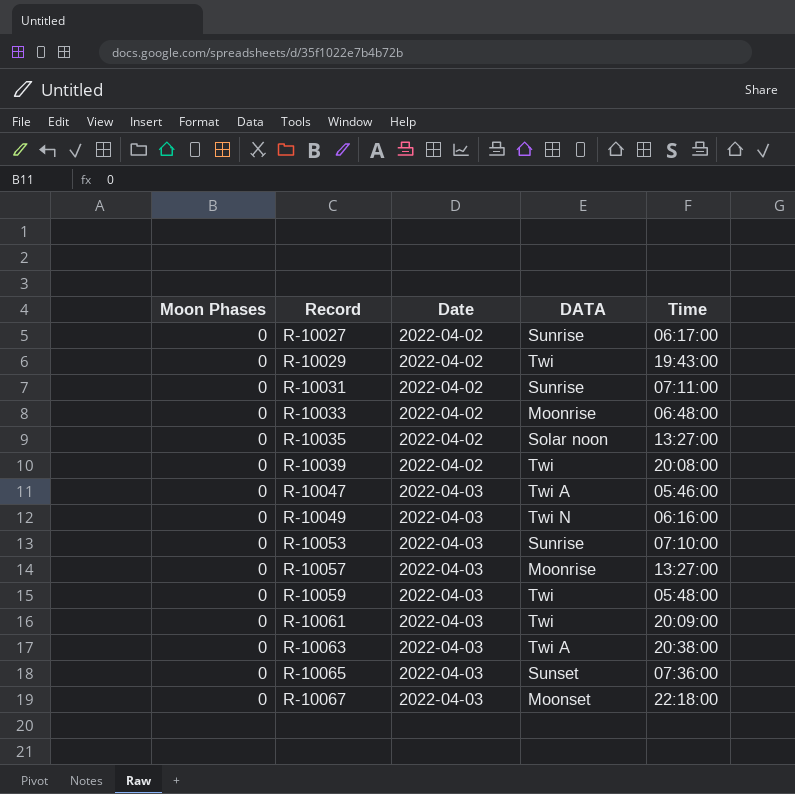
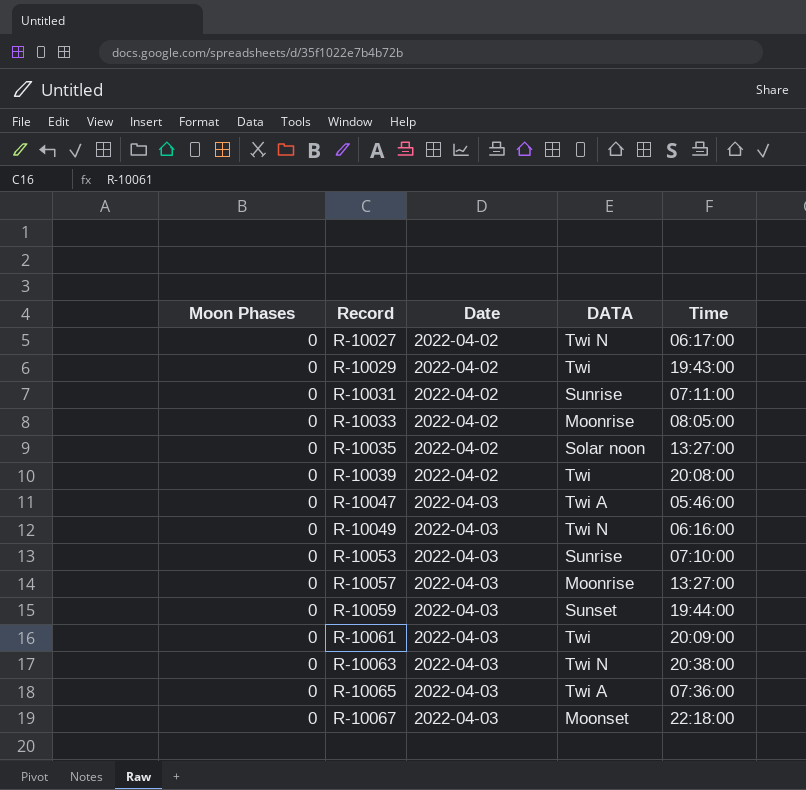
R-10027 | DATA: Sunrise -> Twi N
R-10033 | Time: 06:48:00 -> 08:05:00
R-10059 | DATA: Twi -> Sunset
R-10059 | Time: 05:48:00 -> 19:44:00
R-10063 | DATA: Twi A -> Twi N
R-10065 | DATA: Sunset -> Twi A

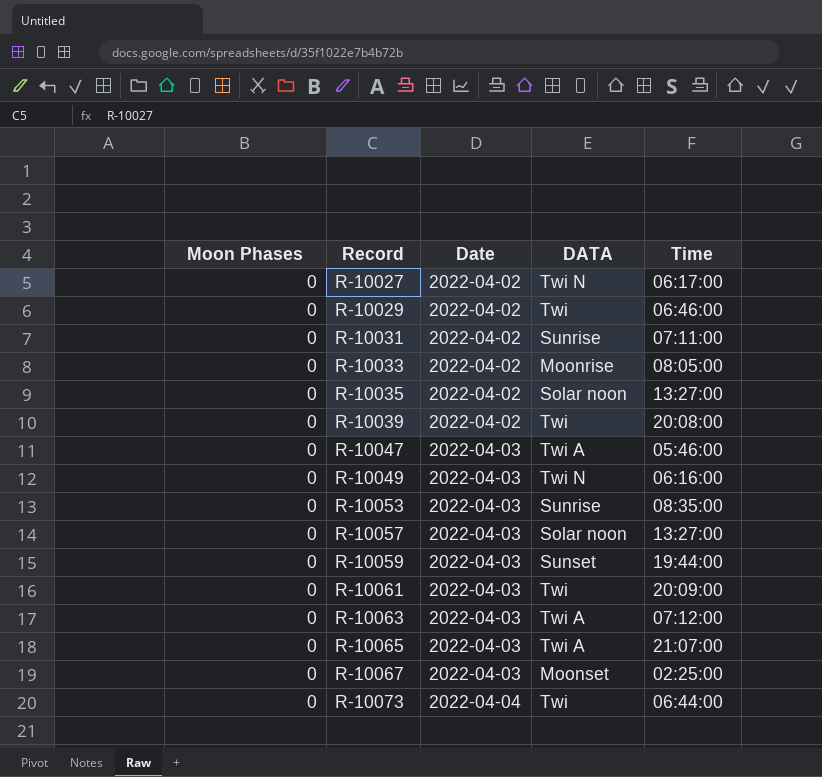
R-10029 | Time: 19:43:00 -> 06:46:00
R-10053 | Time: 07:10:00 -> 08:35:00
R-10057 | DATA: Moonrise -> Solar noon
R-10063 | DATA: Twi N -> Twi A
R-10063 | Time: 20:38:00 -> 07:12:00
R-10065 | Time: 07:36:00 -> 21:07:00
R-10067 | Time: 22:18:00 -> 02:25:00
row R-10073: none -> 0 | 2022-04-04 | Twi | 06:44:00

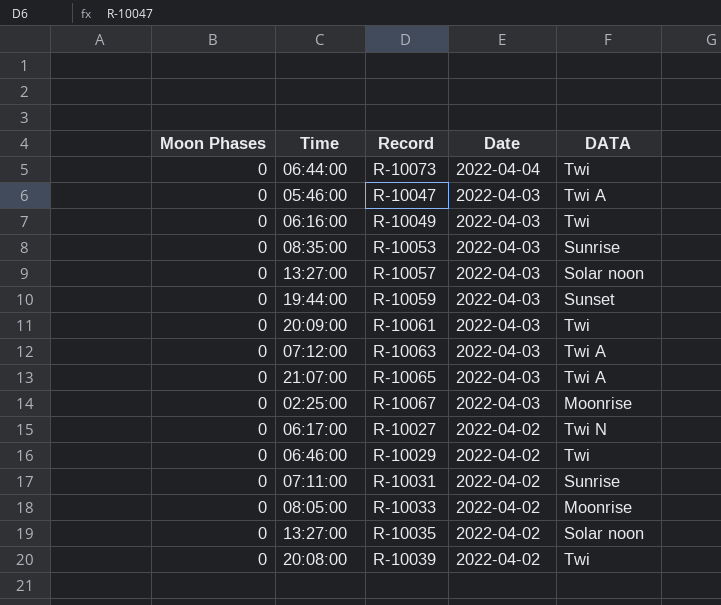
row order: Record ascending -> Date descending
column Time | position: 5 -> 2
R-10049 | DATA: Twi N -> Twi
R-10067 | DATA: Moonset -> Moonrise

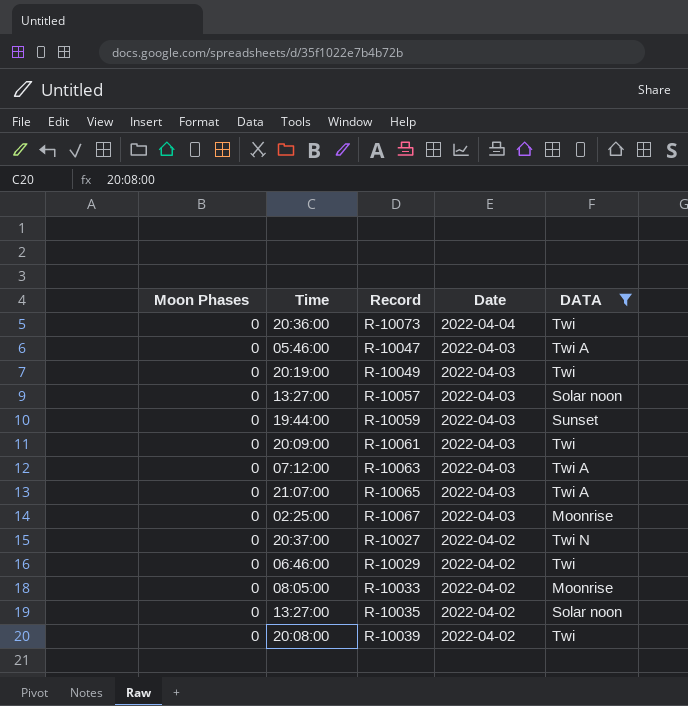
filter: none -> DATA != Sunrise
R-10073 | Time: 06:44:00 -> 20:36:00
R-10049 | Time: 06:16:00 -> 20:19:00
R-10027 | Time: 06:17:00 -> 20:37:00

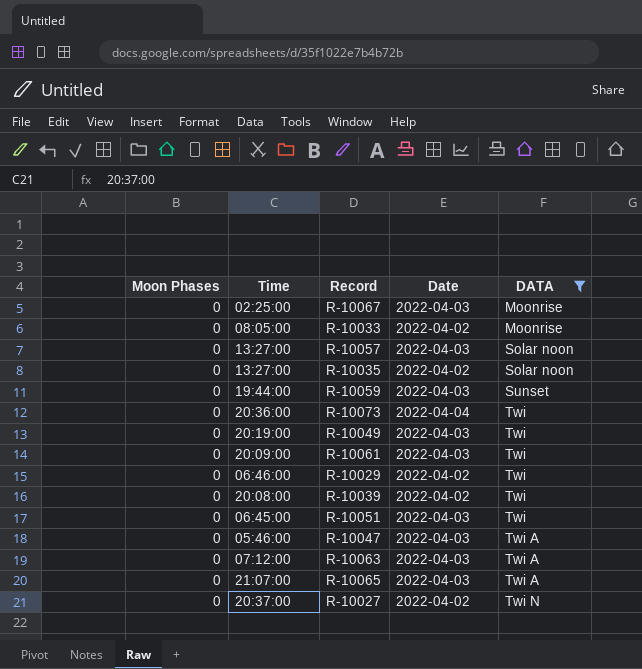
row order: Date descending -> DATA ascending
row R-10051: none -> 0 | 06:45:00 | 2022-04-03 | Twi

